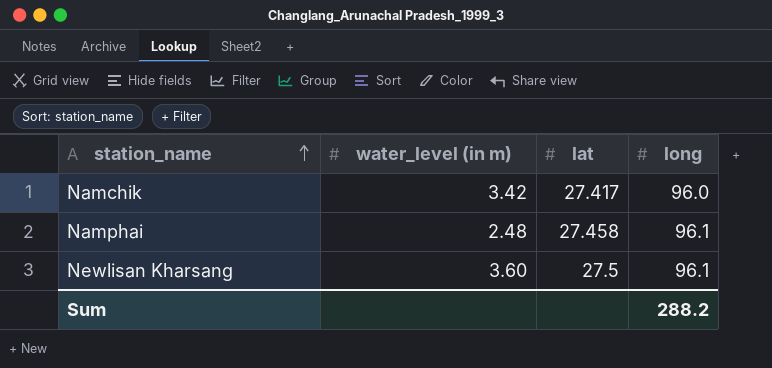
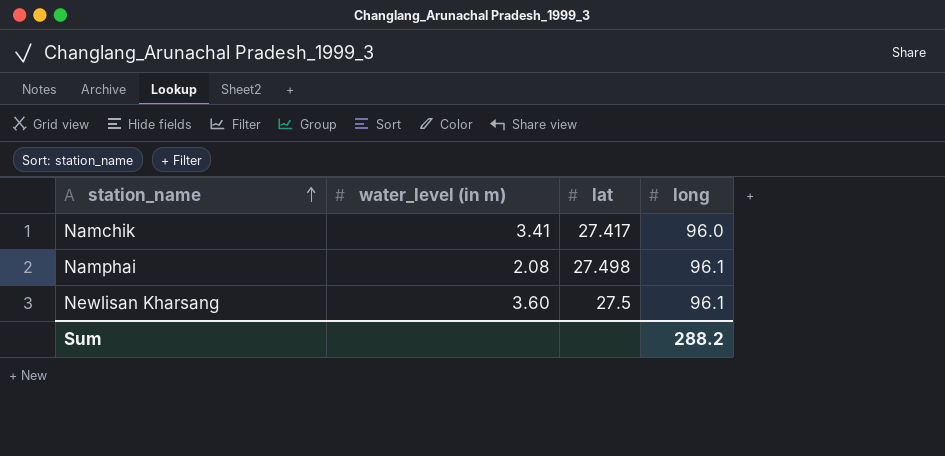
Namchik | water_level (in m): 3.42 -> 3.41
Namphai | water_level (in m): 2.48 -> 2.08
Namphai | lat: 27.458 -> 27.498

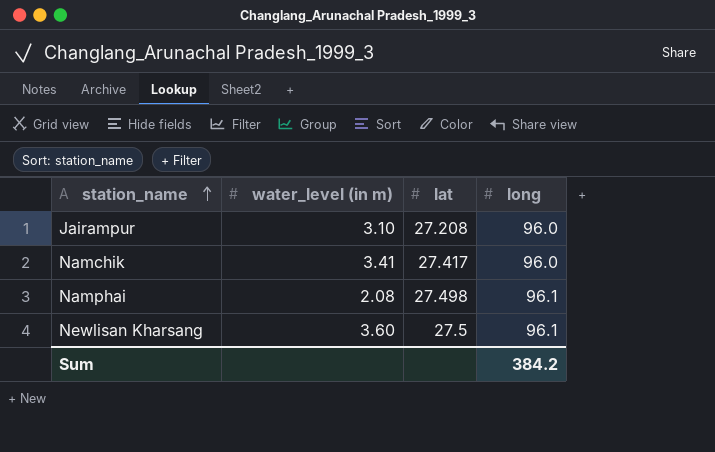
row Jairampur: none -> 3.10 | 27.208 | 96.0
Sum | long: 288.2 -> 384.2

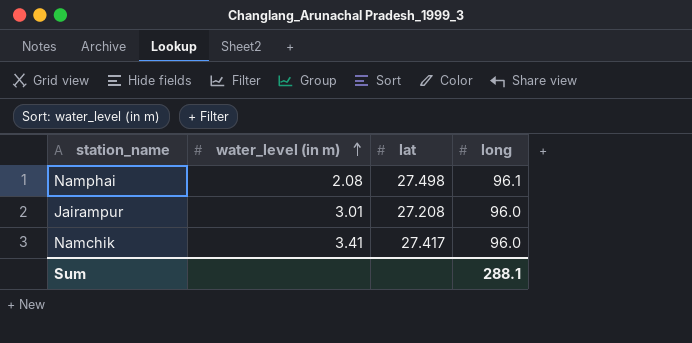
row order: station_name ascending -> water_level (in m) ascending
row Newlisan Kharsang: 3.60 | 27.5 | 96.1 -> none
Jairampur | water_level (in m): 3.10 -> 3.01
Sum | long: 384.2 -> 288.1

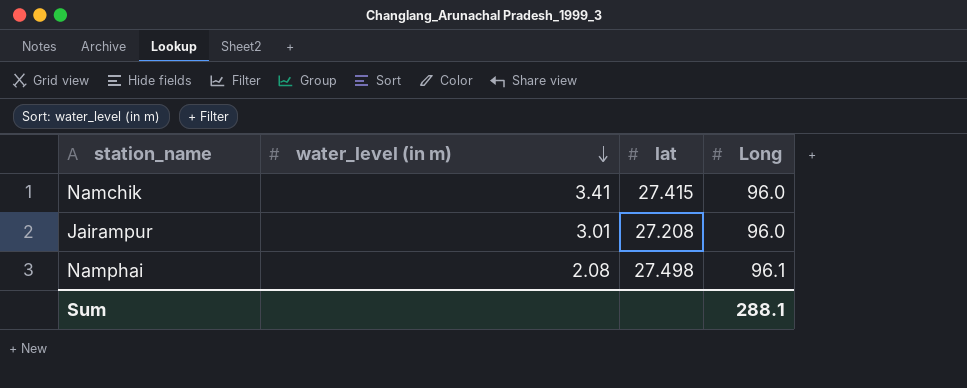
row order: water_level (in m) ascending -> water_level (in m) descending
column name: long -> Long
Namchik | lat: 27.417 -> 27.415

